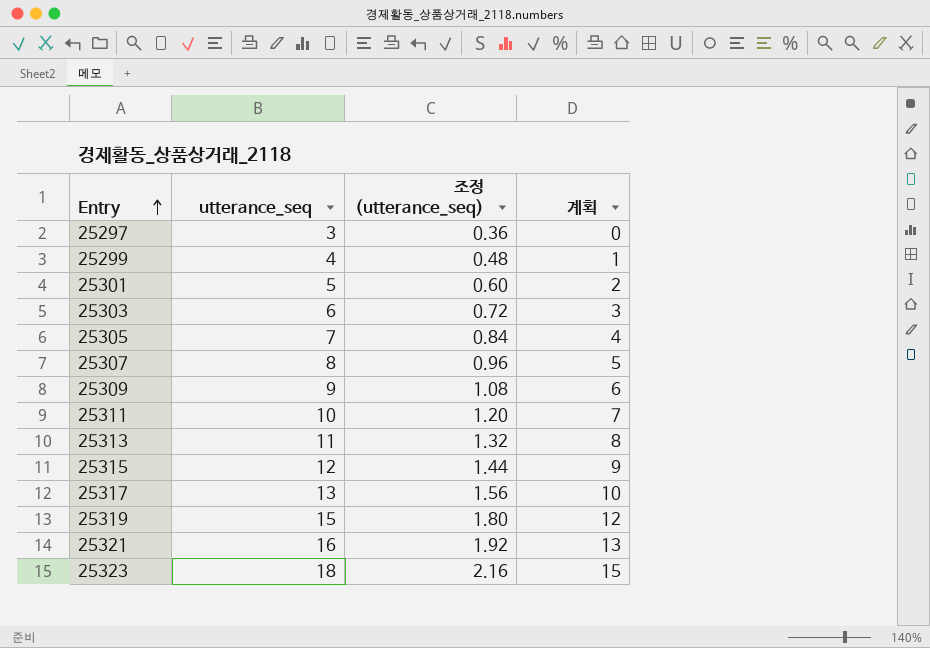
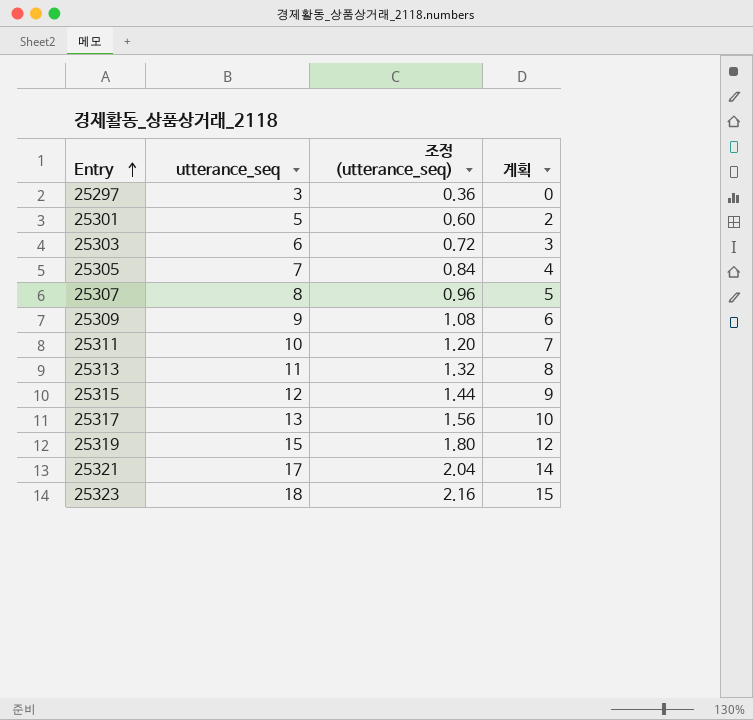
row 25299: 4 | 0.48 | 1 -> none
25321 | utterance_seq: 16 -> 17
25321 | 조정 (utterance_seq): 1.92 -> 2.04
25321 | 계획: 13 -> 14

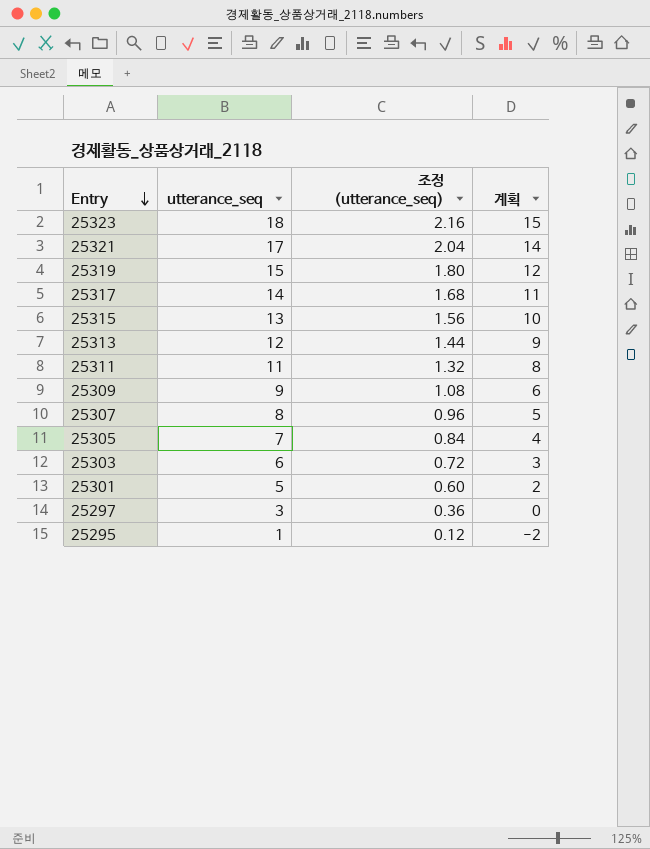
row order: Entry ascending -> Entry descending
25317 | utterance_seq: 13 -> 14
25317 | 조정 (utterance_seq): 1.56 -> 1.68
25317 | 계획: 10 -> 11
25315 | utterance_seq: 12 -> 13
25315 | 조정 (utterance_seq): 1.44 -> 1.56
25315 | 계획: 9 -> 10
25313 | utterance_seq: 11 -> 12
25313 | 조정 (utterance_seq): 1.32 -> 1.44
25313 | 계획: 8 -> 9
25311 | utterance_seq: 10 -> 11
25311 | 조정 (utterance_seq): 1.20 -> 1.32
25311 | 계획: 7 -> 8
row 25295: none -> 1 | 0.12 | -2

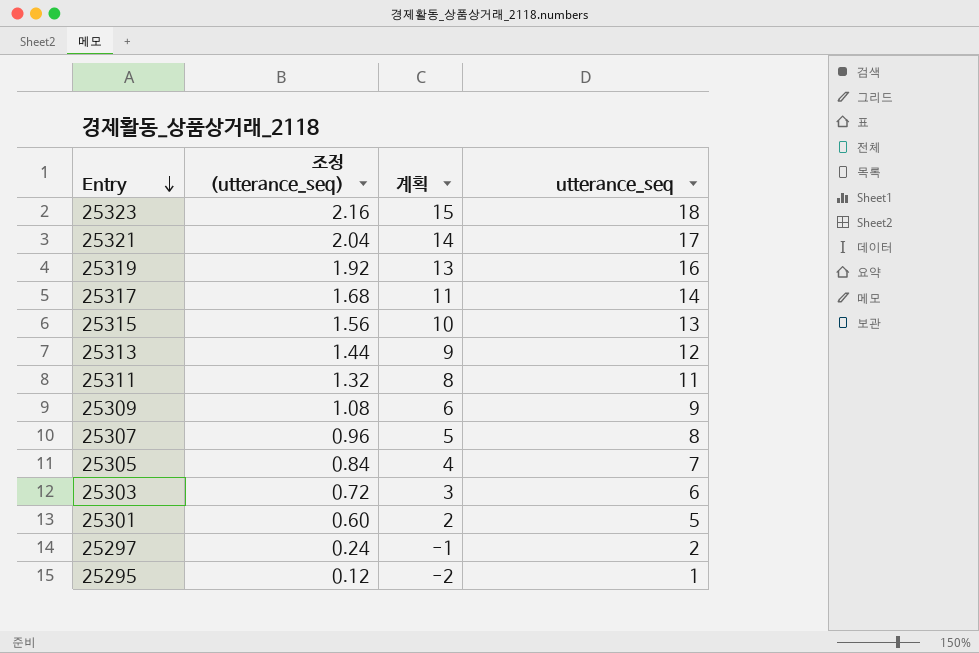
column utterance_seq | position: 2 -> 4
25319 | 조정 (utterance_seq): 1.80 -> 1.92
25319 | 계획: 12 -> 13
25319 | utterance_seq: 15 -> 16
25297 | 조정 (utterance_seq): 0.36 -> 0.24
25297 | 계획: 0 -> -1
25297 | utterance_seq: 3 -> 2

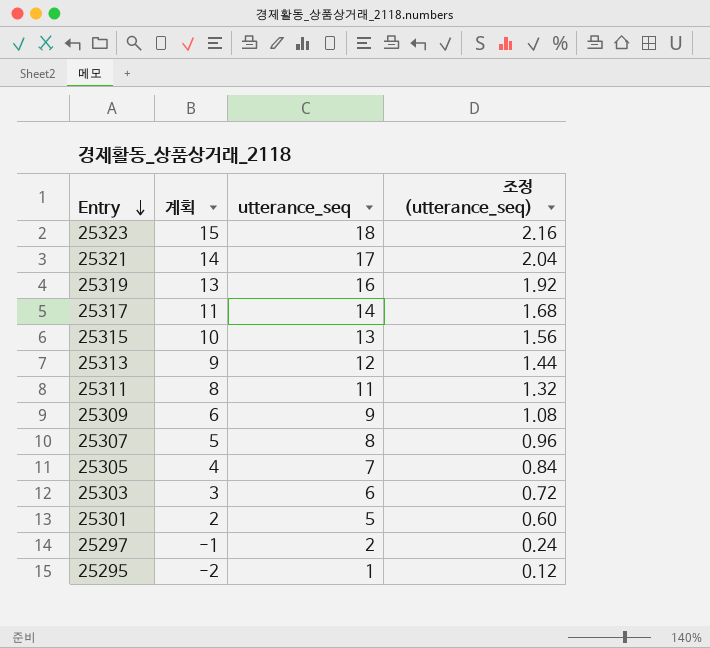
column 조정 (utterance_seq) | position: 2 -> 4

